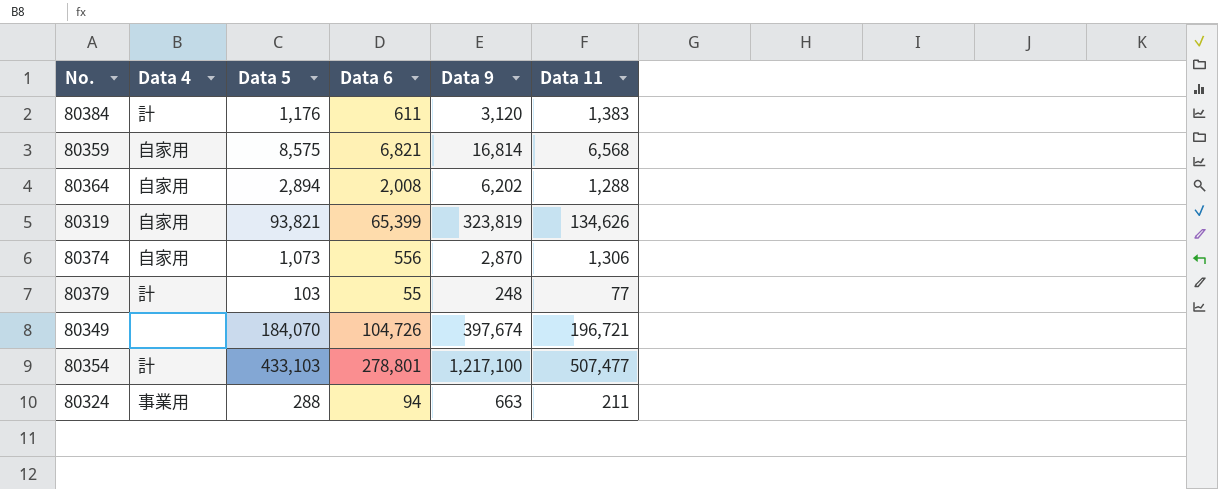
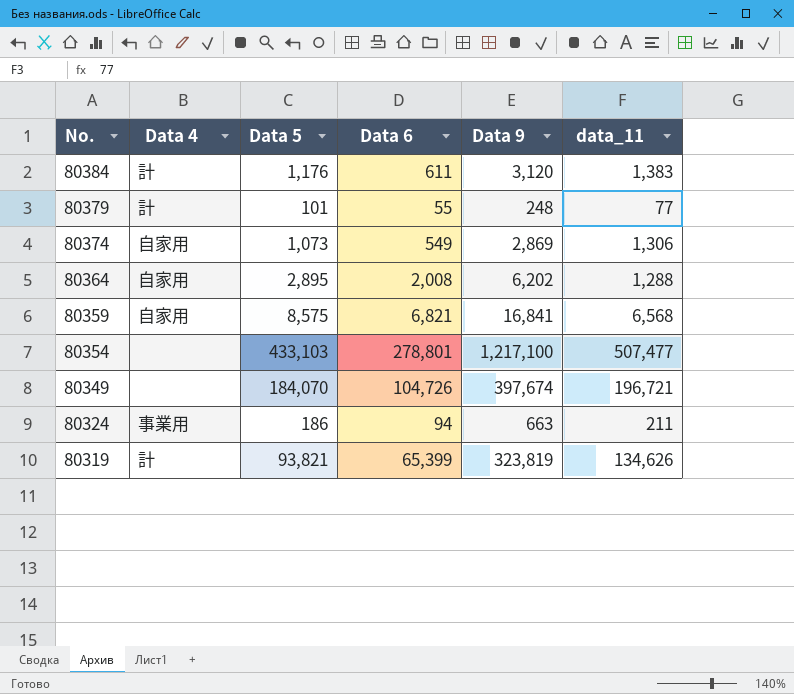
row order: none -> No. descending
column name: Data 11 -> data_11
80379 | Data 5: 103 -> 101
80374 | Data 6: 556 -> 549
80374 | Data 9: 2,870 -> 2,869
80364 | Data 5: 2,894 -> 2,895
80359 | Data 9: 16,814 -> 16,841
80354 | Data 4: 計 -> none
80324 | Data 5: 288 -> 186
80319 | Data 4: 自家用 -> 計

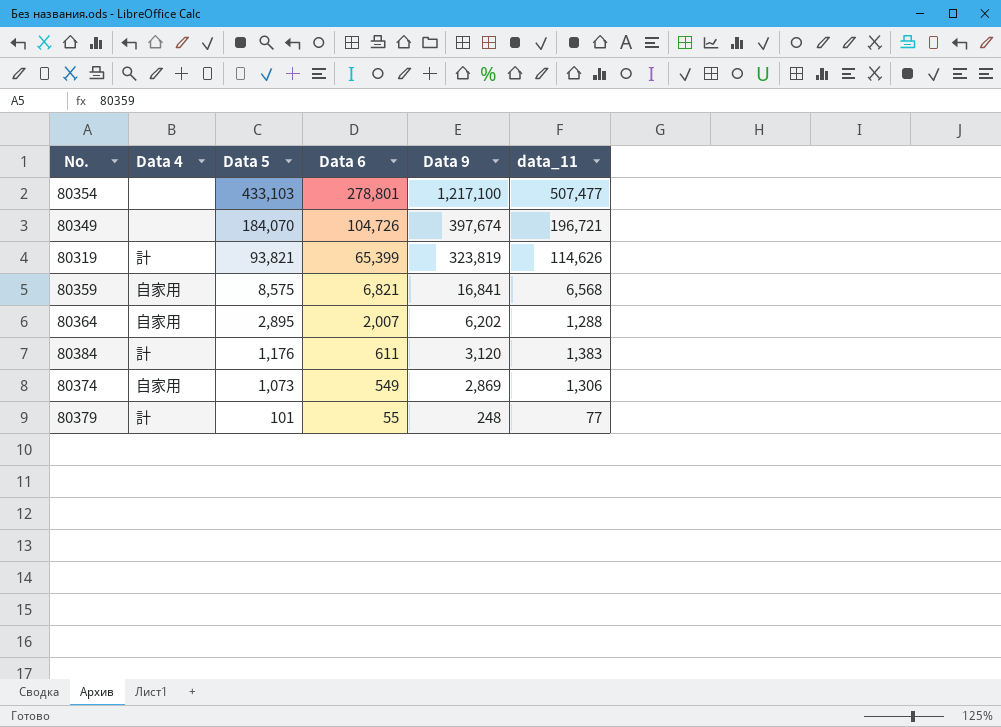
row order: No. descending -> Data 5 descending
row 80324: 事業用 | 186 | 94 | 663 | 211 -> none
80319 | data_11: 134,626 -> 114,626
80364 | Data 6: 2,008 -> 2,007

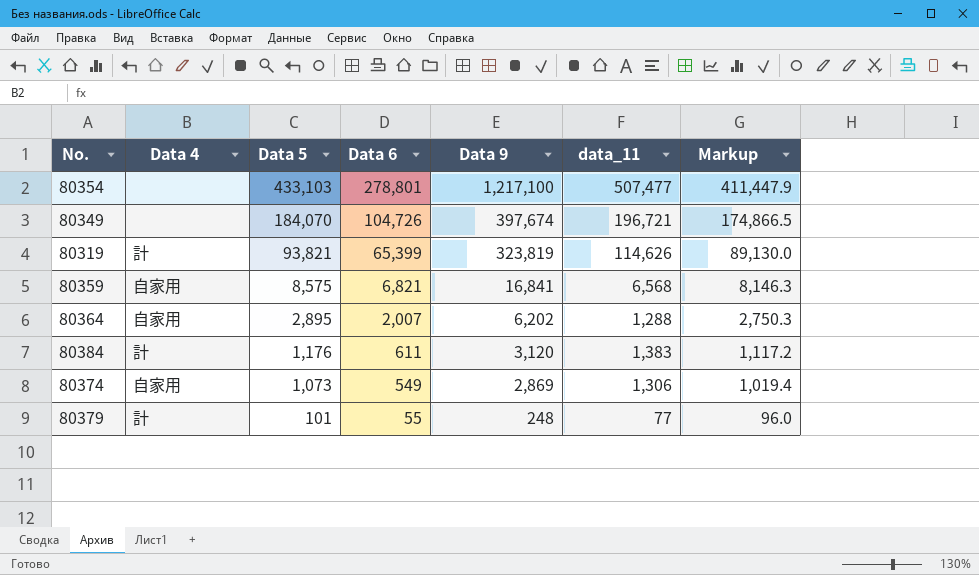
column Markup | formula: none -> [Data 5] * 0.95

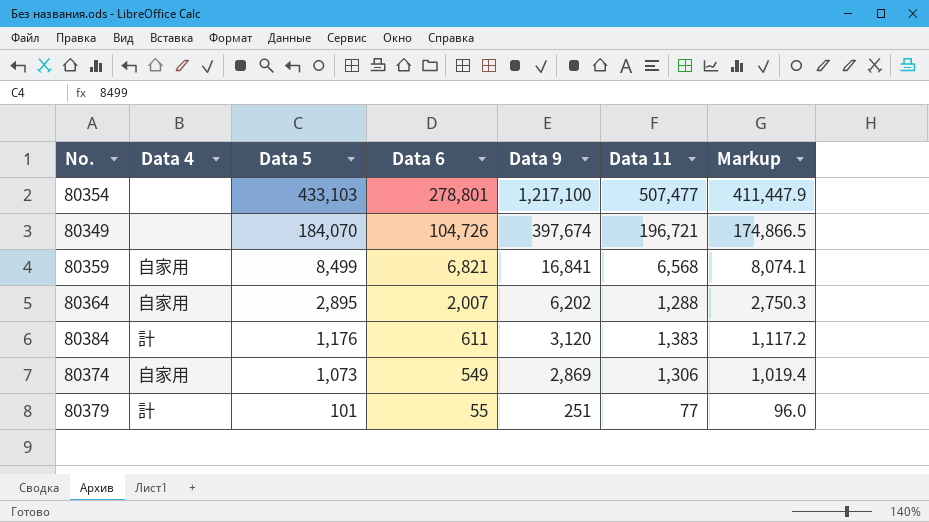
column name: data_11 -> Data 11
row 80319: 計 | 93,821 | 65,399 | 323,819 | 114,626 | 89,130.0 -> none
80359 | Data 5: 8,575 -> 8,499
80359 | Markup: 8,146.3 -> 8,074.1
80379 | Data 9: 248 -> 251

